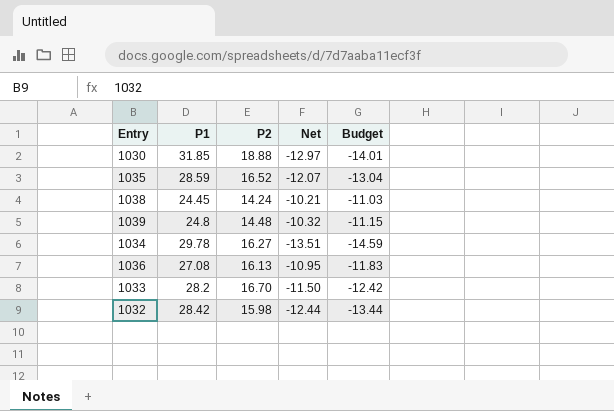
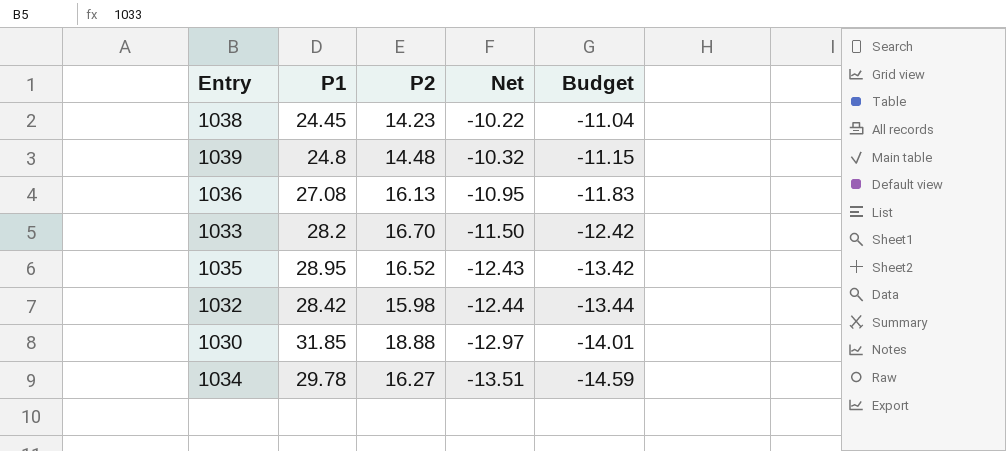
row order: none -> Net descending
1038 | P2: 14.24 -> 14.23
1038 | Net: -10.21 -> -10.22
1038 | Budget: -11.03 -> -11.04
1035 | P1: 28.59 -> 28.95
1035 | Net: -12.07 -> -12.43
1035 | Budget: -13.04 -> -13.42

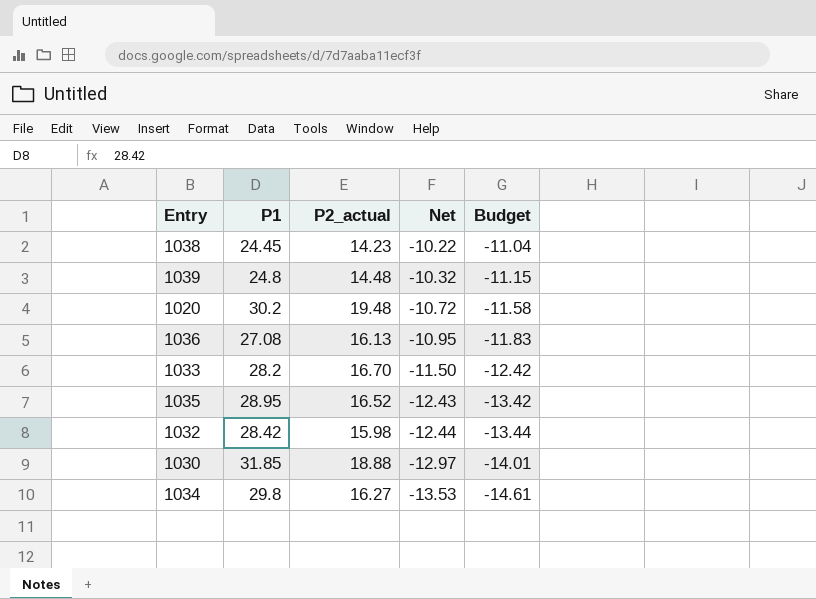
column name: P2 -> P2_actual
row 1020: none -> 30.2 | 19.48 | -10.72 | -11.58
1034 | P1: 29.78 -> 29.8
1034 | Net: -13.51 -> -13.53
1034 | Budget: -14.59 -> -14.61

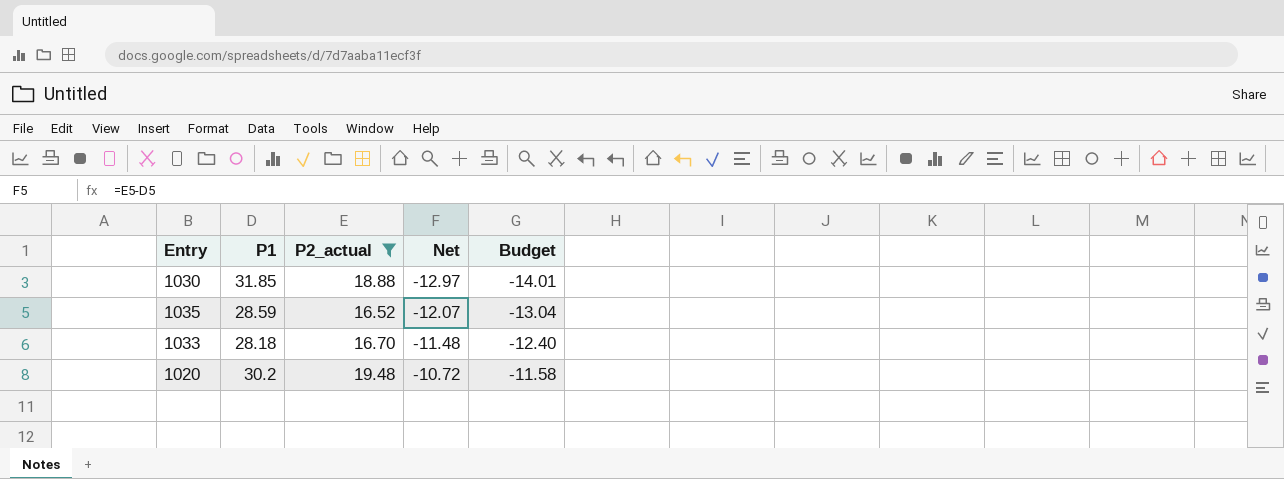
filter: none -> P2_actual >= 16.52
row order: Net descending -> Net ascending
1035 | P1: 28.95 -> 28.59
1035 | Net: -12.43 -> -12.07
1035 | Budget: -13.42 -> -13.04
1033 | P1: 28.2 -> 28.18
1033 | Net: -11.50 -> -11.48
1033 | Budget: -12.42 -> -12.40

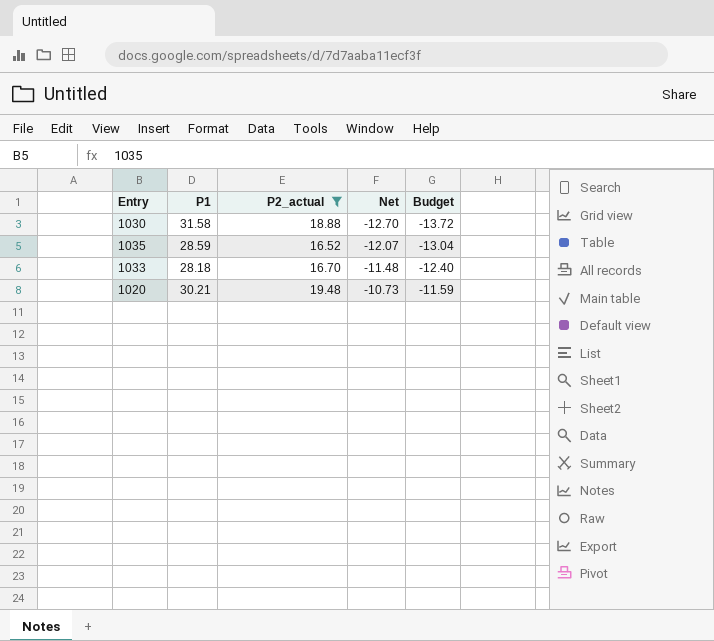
1030 | P1: 31.85 -> 31.58
1030 | Net: -12.97 -> -12.70
1030 | Budget: -14.01 -> -13.72
1020 | P1: 30.2 -> 30.21
1020 | Net: -10.72 -> -10.73
1020 | Budget: -11.58 -> -11.59

